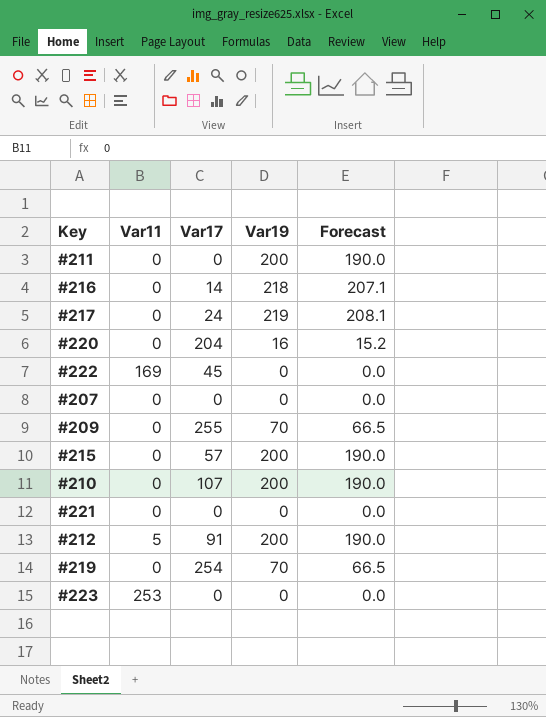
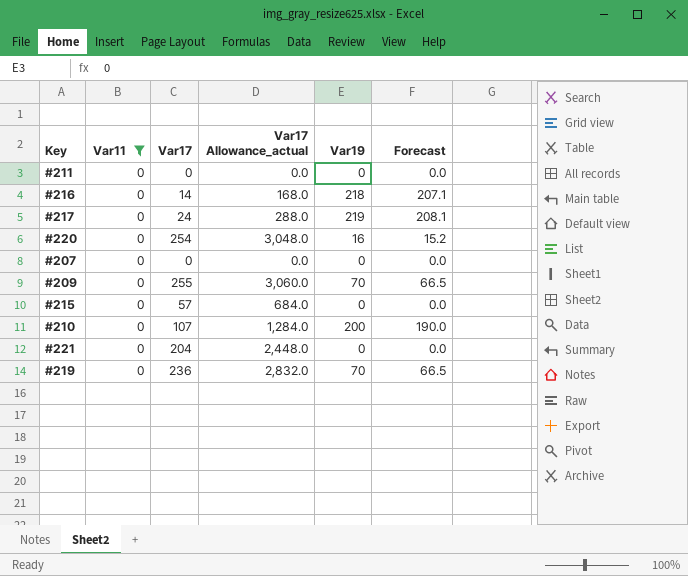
filter: none -> Var11 = 0
column Var17 Allowance_actual | formula: none -> [Var17] * 12
#211 | Var19: 200 -> 0
#211 | Forecast: 190.0 -> 0.0
#220 | Var17: 204 -> 254
#215 | Var19: 200 -> 0
#215 | Forecast: 190.0 -> 0.0
#221 | Var17: 0 -> 204
#219 | Var17: 254 -> 236

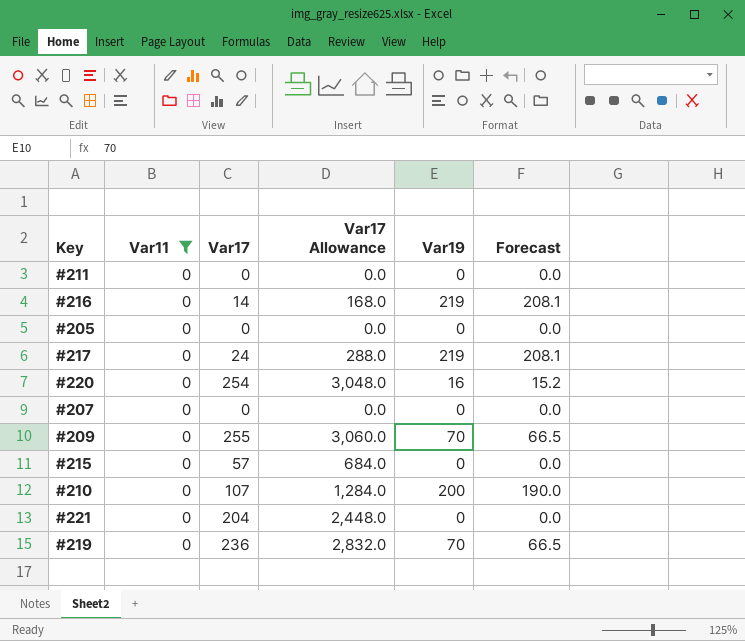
column name: Var17 Allowance_actual -> Var17 Allowance
#216 | Var19: 218 -> 219
#216 | Forecast: 207.1 -> 208.1
row #205: none -> 0 | 0 | 0.0 | 0 | 0.0

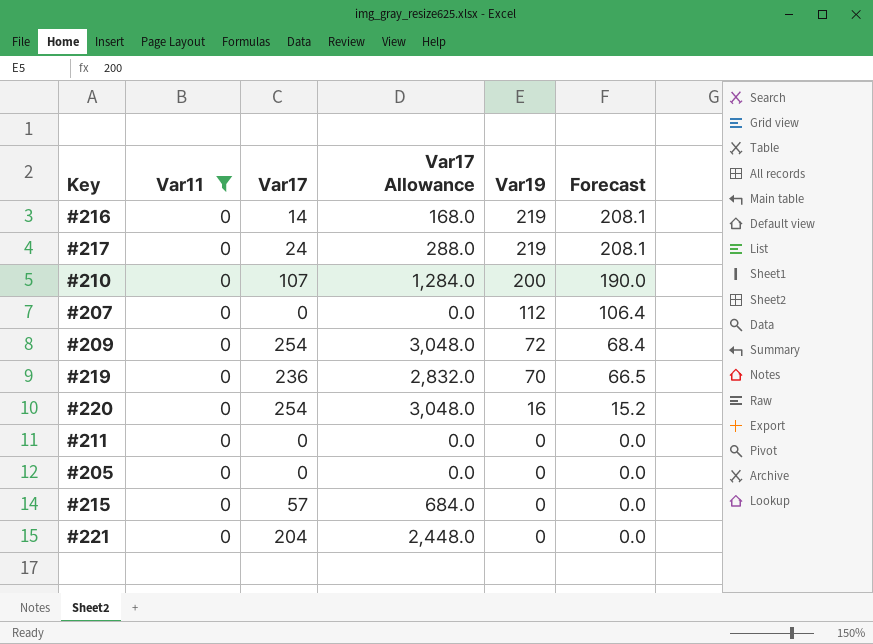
row order: none -> Var19 descending
#207 | Var19: 0 -> 112
#207 | Forecast: 0.0 -> 106.4
#209 | Var17: 255 -> 254
#209 | Var17 Allowance: 3,060.0 -> 3,048.0
#209 | Var19: 70 -> 72
#209 | Forecast: 66.5 -> 68.4

